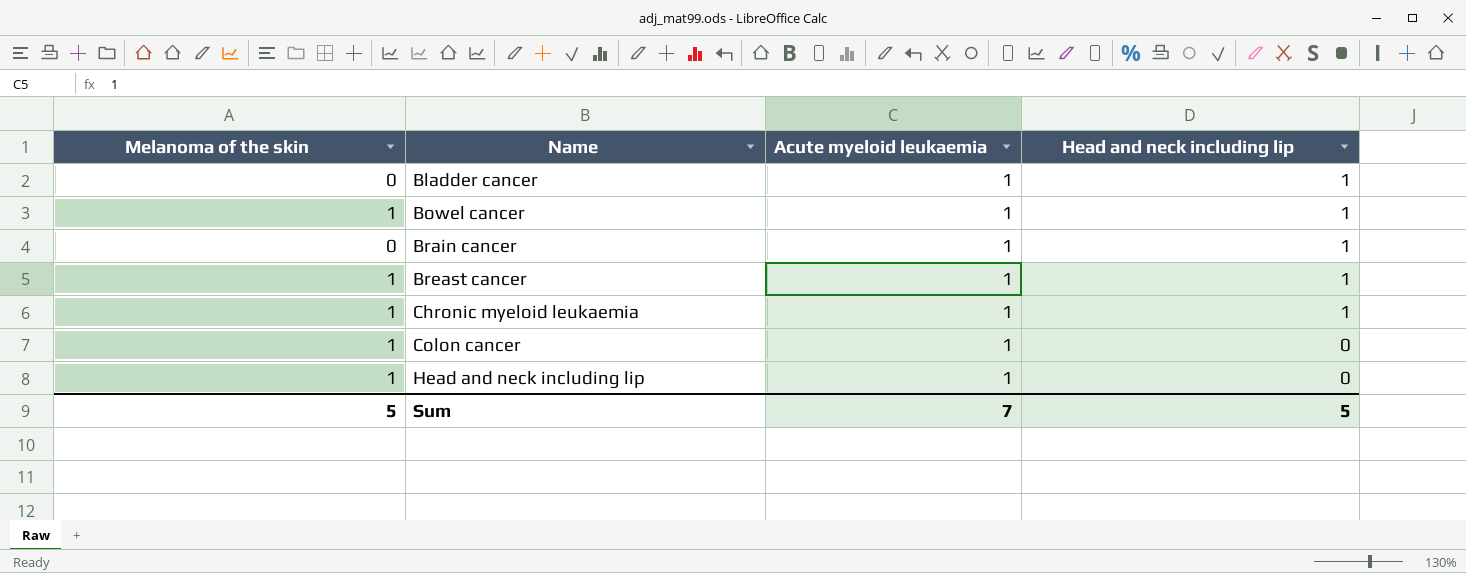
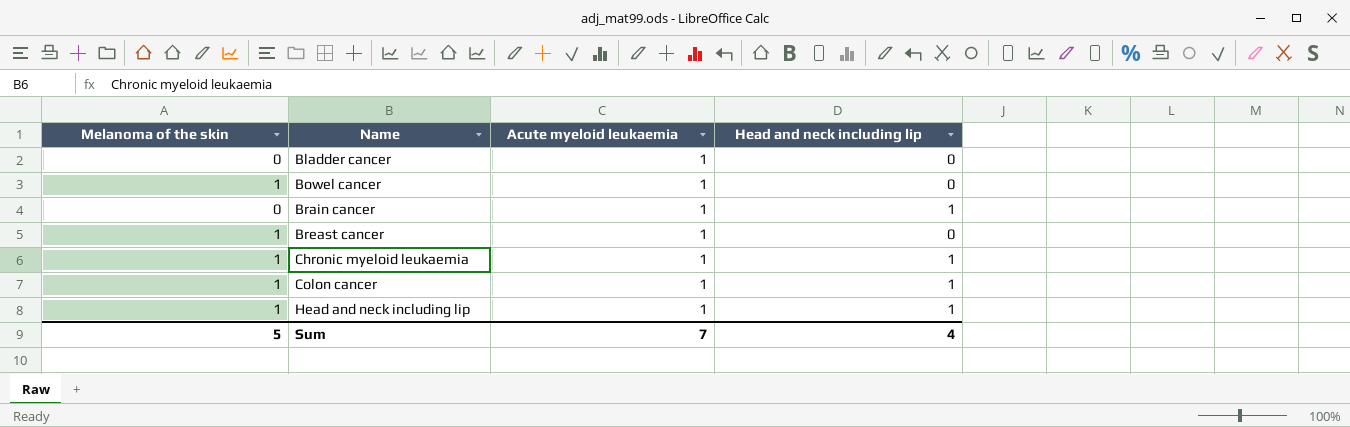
Bladder cancer | Head and neck including lip: 1 -> 0
Bowel cancer | Head and neck including lip: 1 -> 0
Breast cancer | Head and neck including lip: 1 -> 0
Colon cancer | Head and neck including lip: 0 -> 1
Head and neck including lip | Head and neck including lip: 0 -> 1
Sum | Head and neck including lip: 5 -> 4

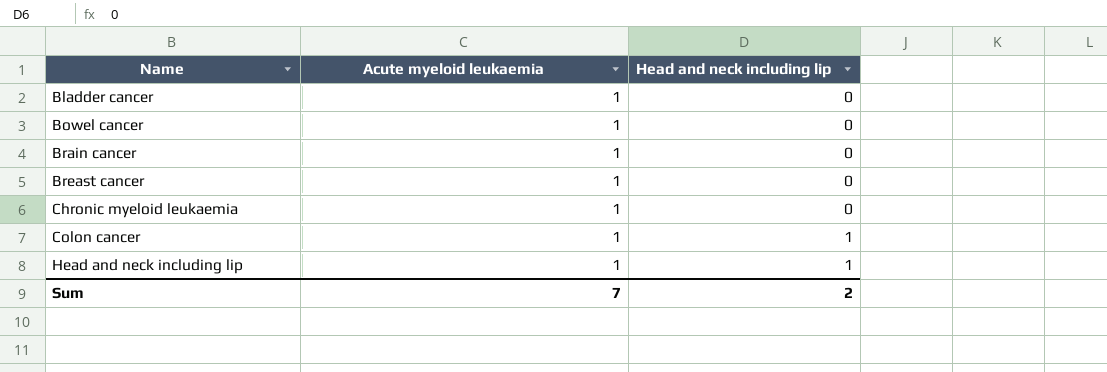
column Melanoma of the skin | position: 1 -> none
Brain cancer | Head and neck including lip: 1 -> 0
Chronic myeloid leukaemia | Head and neck including lip: 1 -> 0
Sum | Head and neck including lip: 4 -> 2

